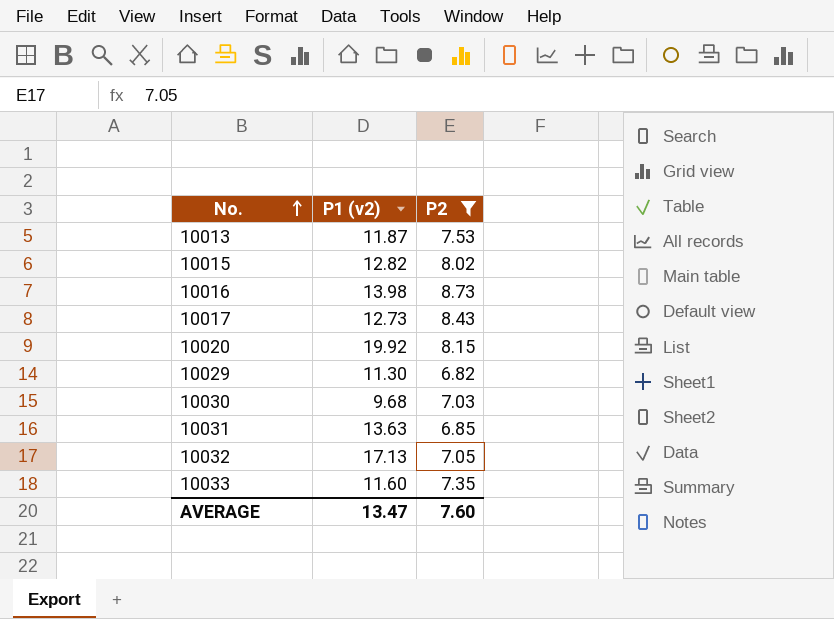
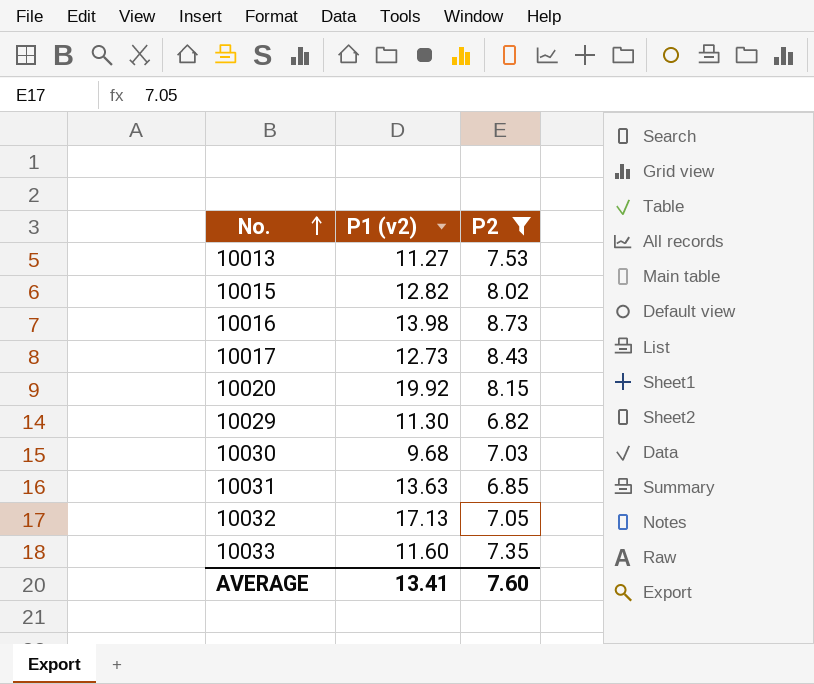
10013 | P1 (v2): 11.87 -> 11.27
AVERAGE | P1 (v2): 13.47 -> 13.41

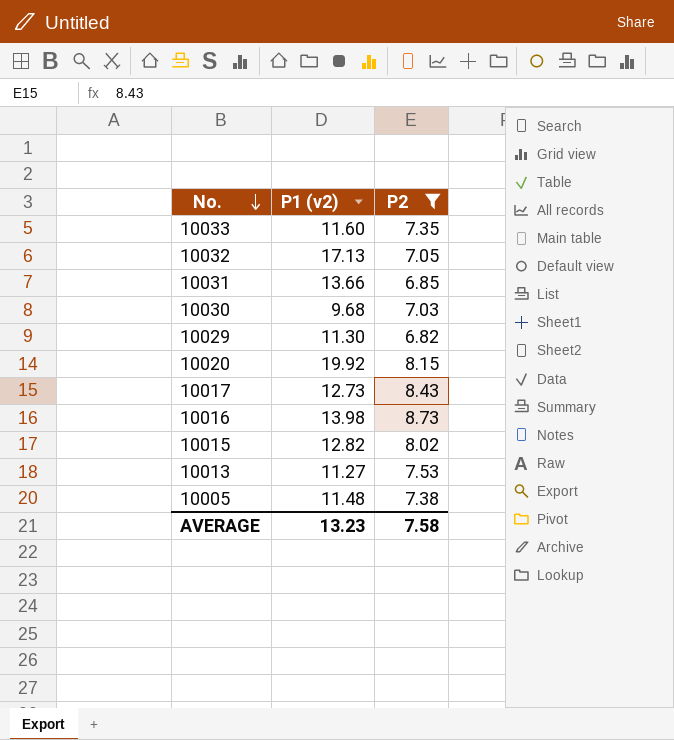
row order: No. ascending -> No. descending
10031 | P1 (v2): 13.63 -> 13.66
row 10005: none -> 11.48 | 7.38
AVERAGE | P1 (v2): 13.41 -> 13.23
AVERAGE | P2: 7.60 -> 7.58

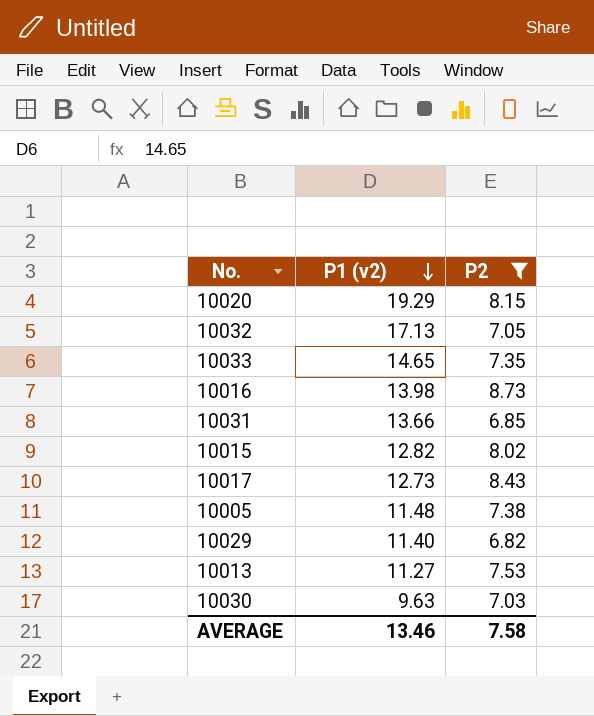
row order: No. descending -> P1 (v2) descending
10020 | P1 (v2): 19.92 -> 19.29
10033 | P1 (v2): 11.60 -> 14.65
10029 | P1 (v2): 11.30 -> 11.40
10030 | P1 (v2): 9.68 -> 9.63
AVERAGE | P1 (v2): 13.23 -> 13.46

